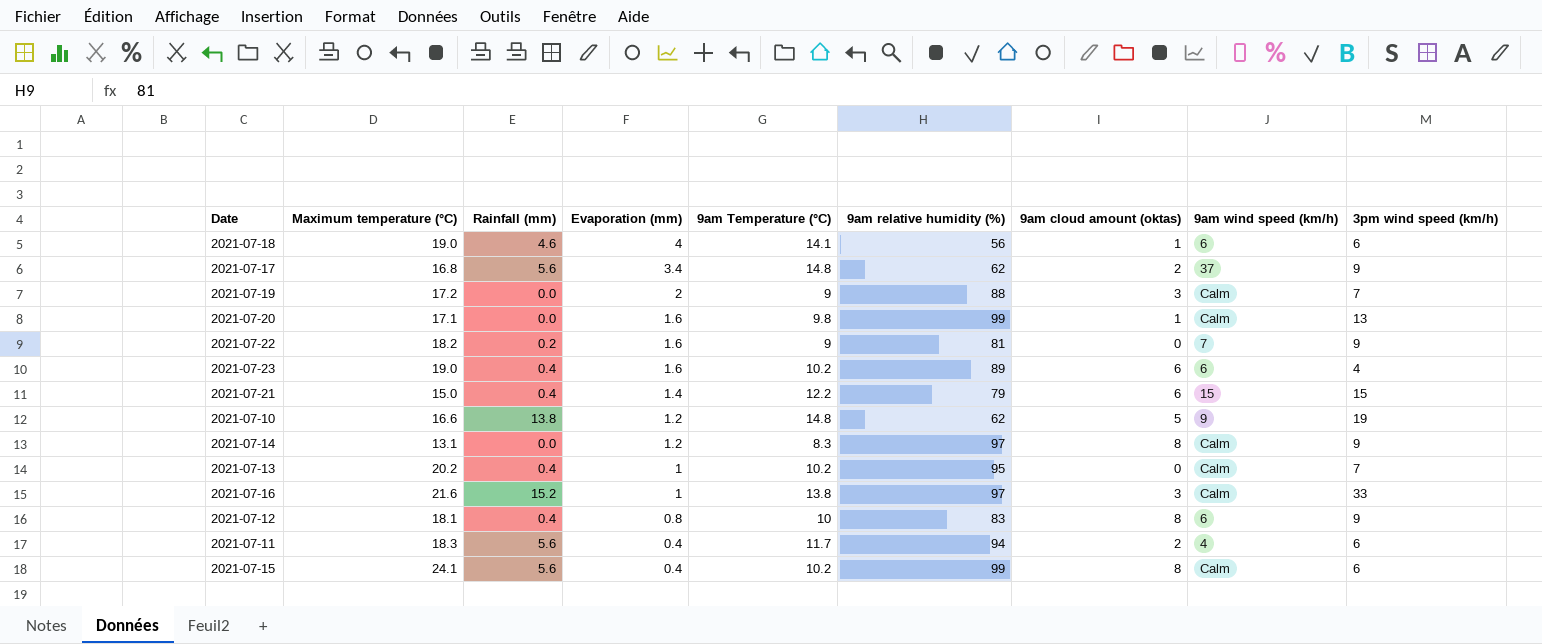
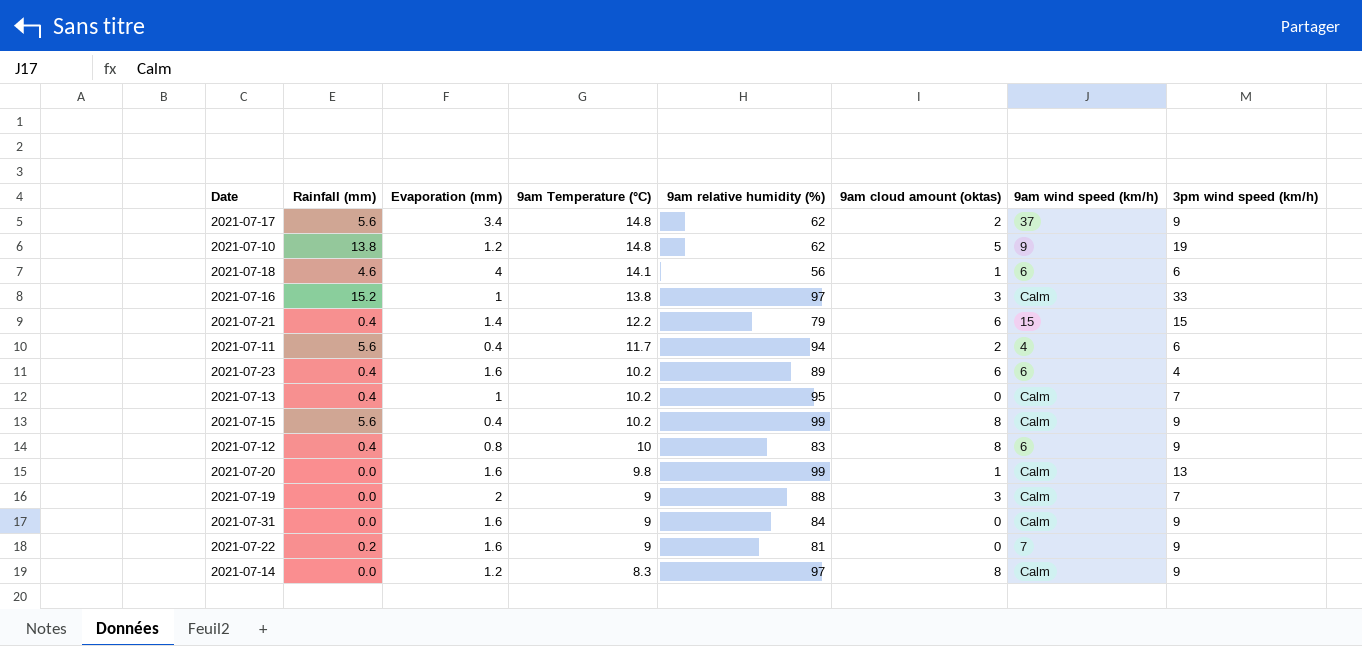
row order: Evaporation (mm) descending -> 9am Temperature (°C) descending
column Maximum temperature (°C) | position: 2 -> none
2021-07-15 | 3pm wind speed (km/h): 6 -> 9
row 2021-07-31: none -> 0.0 | 1.6 | 9 | 84 | 0 | Calm | 9

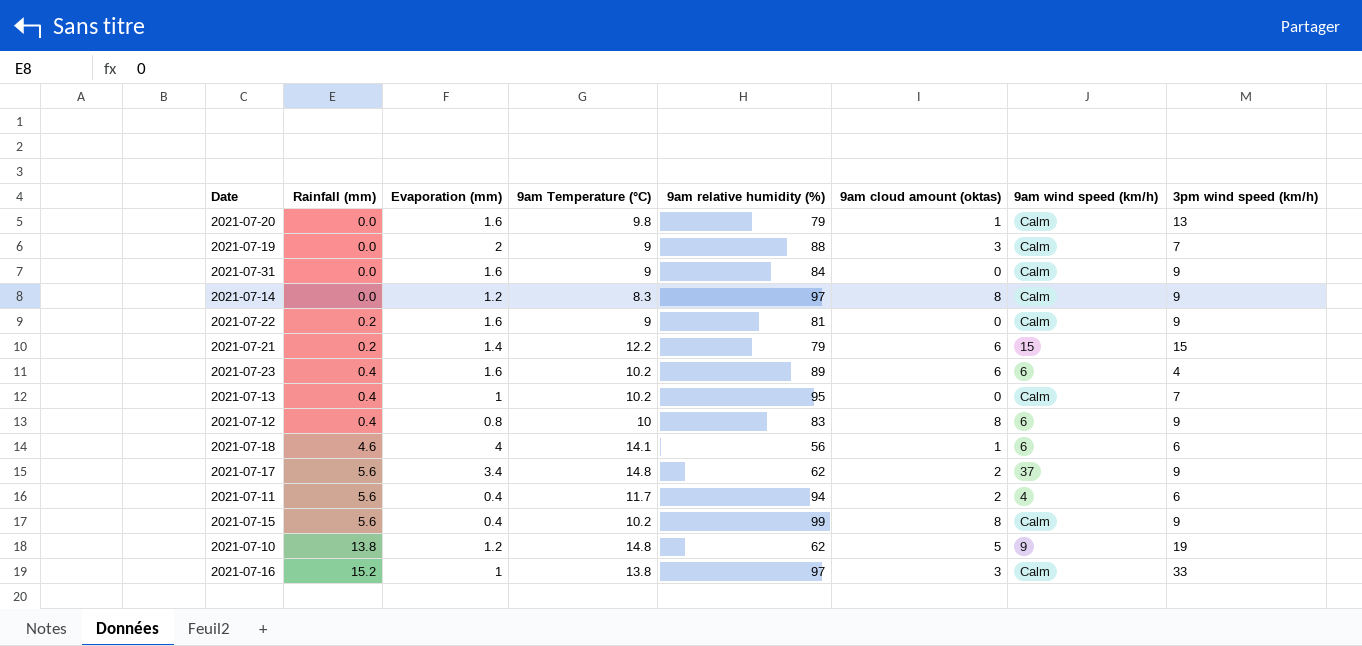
row order: 9am Temperature (°C) descending -> Rainfall (mm) ascending
2021-07-20 | 9am relative humidity (%): 99 -> 79
2021-07-22 | 9am wind speed (km/h): 7 -> Calm
2021-07-21 | Rainfall (mm): 0.4 -> 0.2

